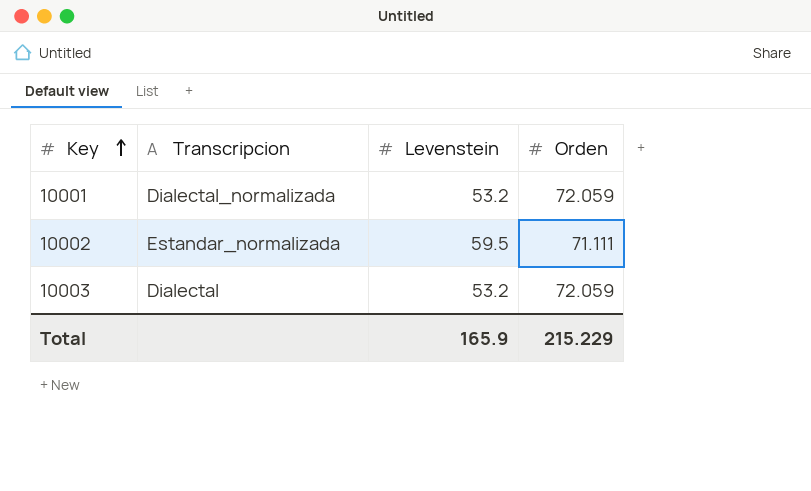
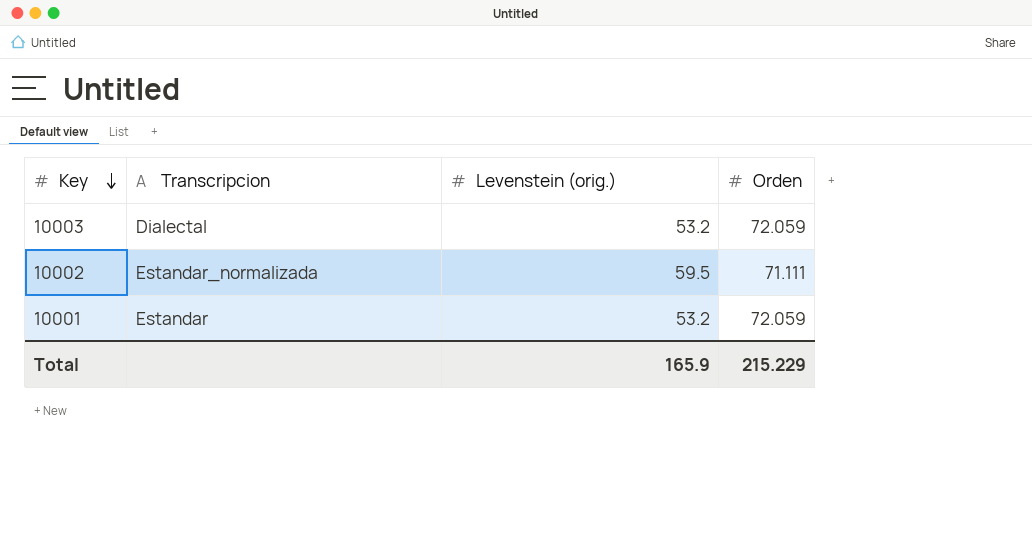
row order: Key ascending -> Key descending
column name: Levenstein -> Levenstein (orig.)
10001 | Transcripcion: Dialectal_normalizada -> Estandar

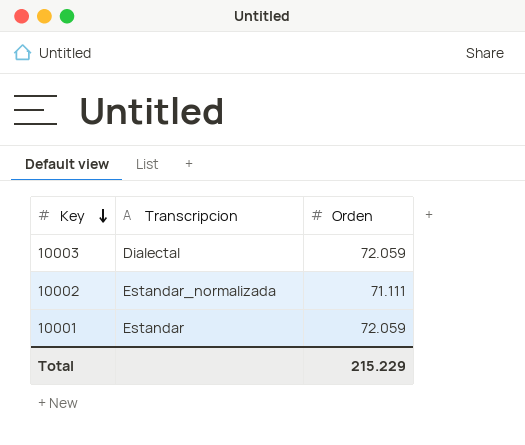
column Levenstein (orig.) | position: 3 -> none

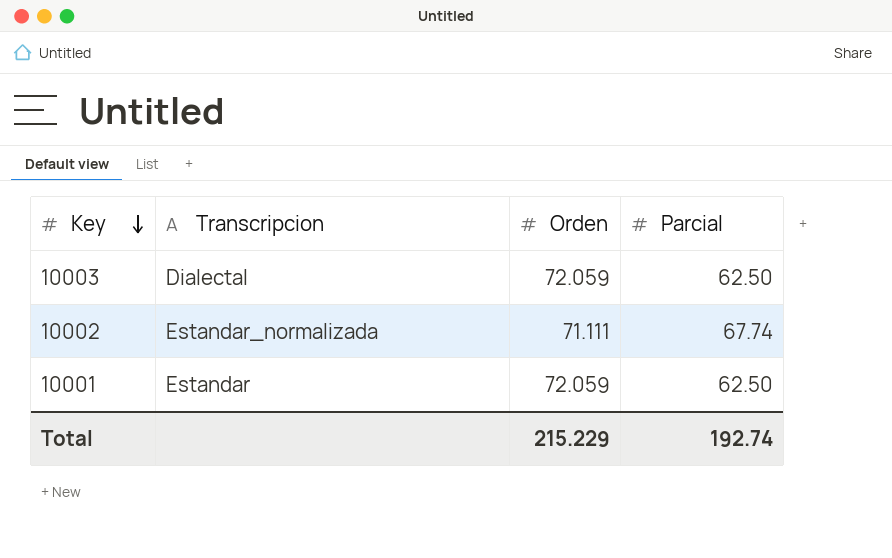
column Parcial | position: none -> 4

